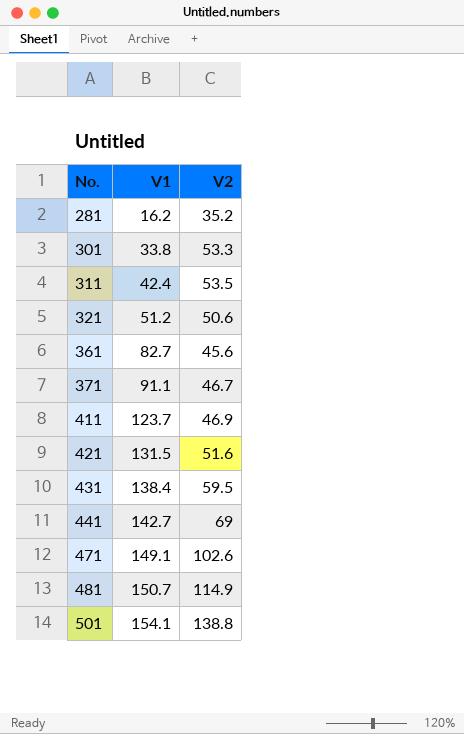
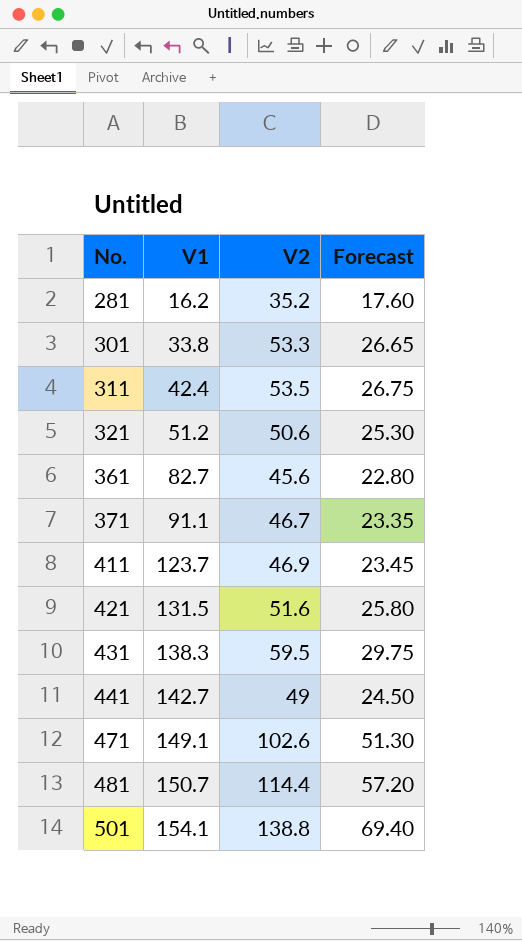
column Forecast | formula: none -> [V2] * 0.5
431 | V1: 138.4 -> 138.3
441 | V2: 69 -> 49
481 | V2: 114.9 -> 114.4

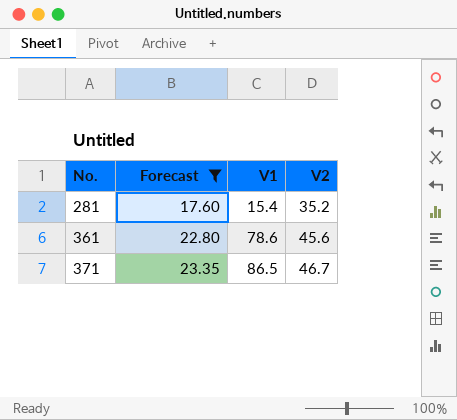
filter: none -> Forecast <= 23.35
column Forecast | position: 4 -> 2
281 | V1: 16.2 -> 15.4
361 | V1: 82.7 -> 78.6
371 | V1: 91.1 -> 86.5

